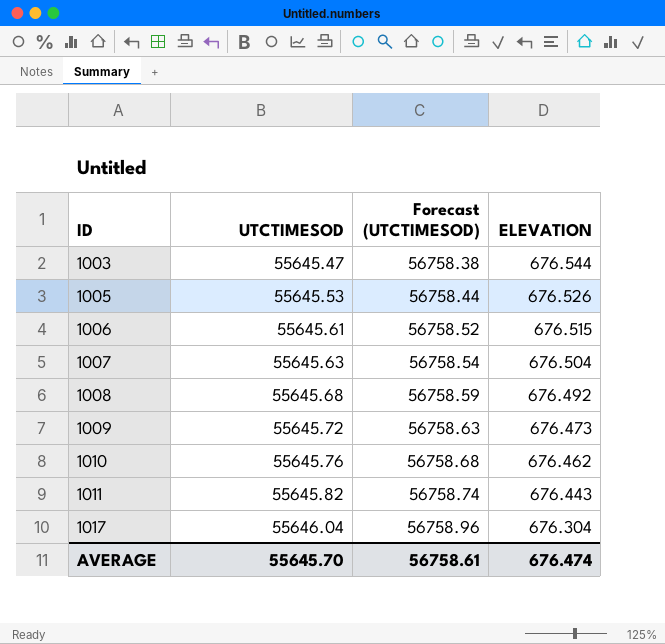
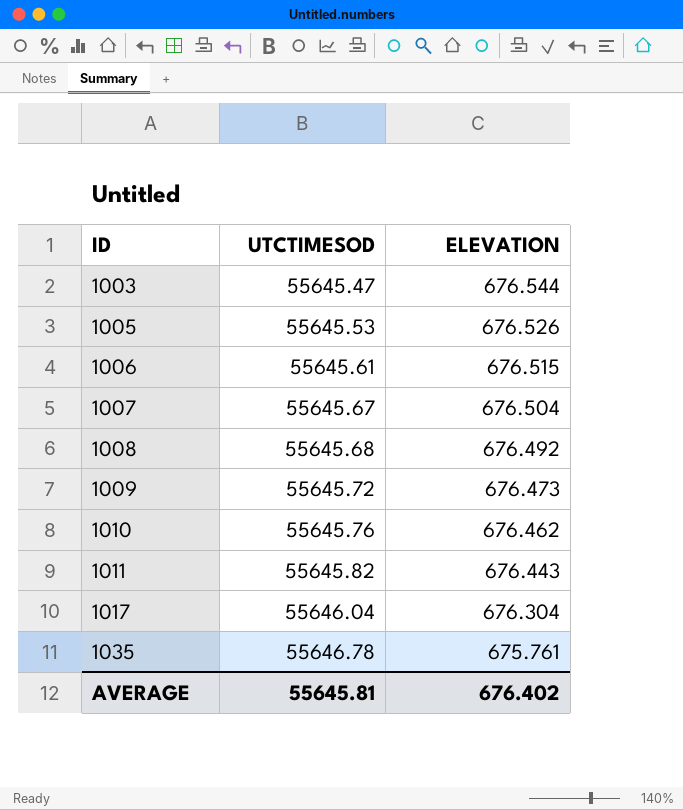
column Forecast (UTCTIMESOD) | formula: [UTCTIMESOD] * 1.02 -> none
1007 | UTCTIMESOD: 55645.63 -> 55645.67
row 1035: none -> 55646.78 | 675.761
AVERAGE | UTCTIMESOD: 55645.70 -> 55645.81
AVERAGE | ELEVATION: 676.474 -> 676.402

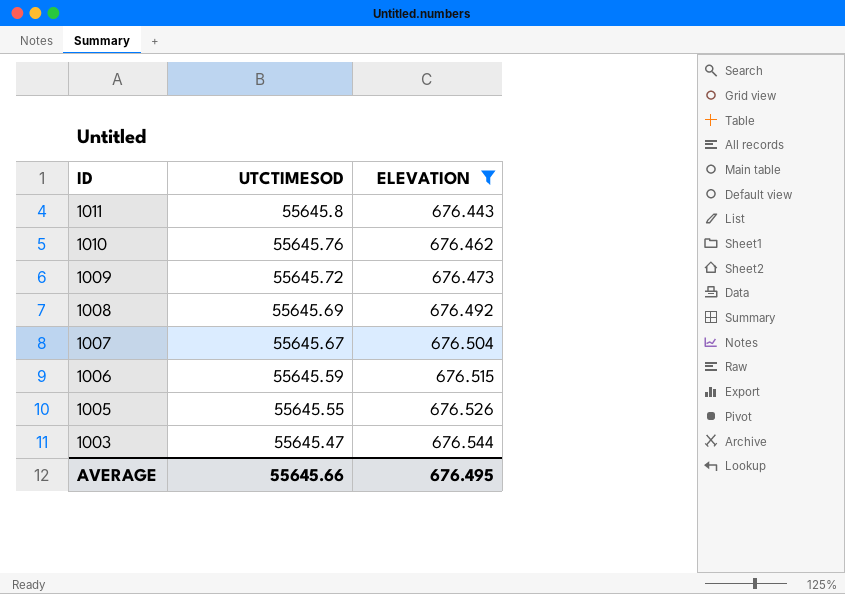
filter: none -> ELEVATION >= 676.443
row order: ID ascending -> ID descending
1011 | UTCTIMESOD: 55645.82 -> 55645.8
1008 | UTCTIMESOD: 55645.68 -> 55645.69
1006 | UTCTIMESOD: 55645.61 -> 55645.59
1005 | UTCTIMESOD: 55645.53 -> 55645.55
AVERAGE | UTCTIMESOD: 55645.81 -> 55645.66
AVERAGE | ELEVATION: 676.402 -> 676.495

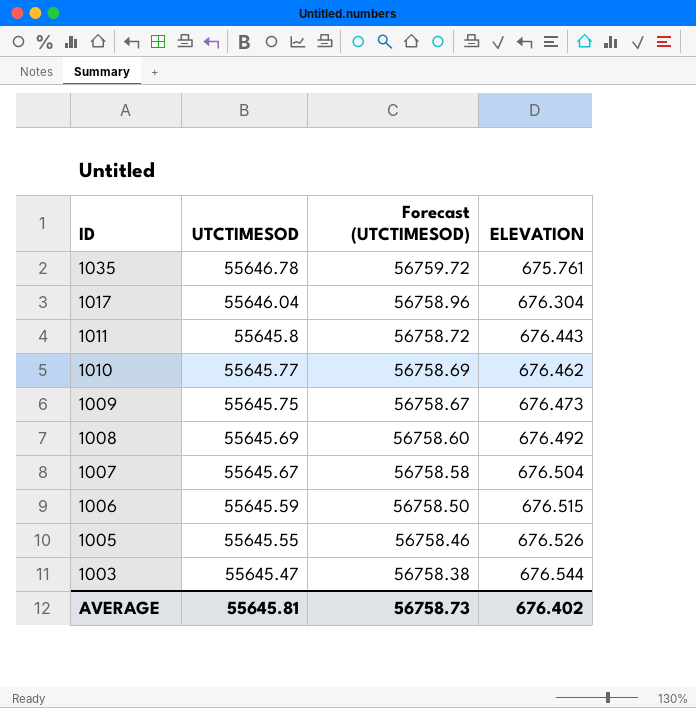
filter: ELEVATION >= 676.443 -> none
column Forecast (UTCTIMESOD) | formula: none -> [UTCTIMESOD] * 1.02
1010 | UTCTIMESOD: 55645.76 -> 55645.77
1009 | UTCTIMESOD: 55645.72 -> 55645.75
AVERAGE | UTCTIMESOD: 55645.66 -> 55645.81
AVERAGE | ELEVATION: 676.495 -> 676.402

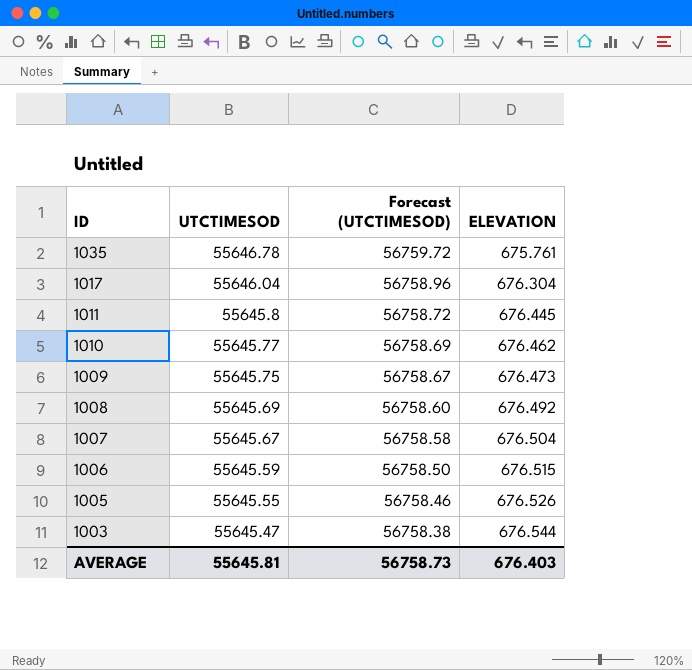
1011 | ELEVATION: 676.443 -> 676.445
AVERAGE | ELEVATION: 676.402 -> 676.403

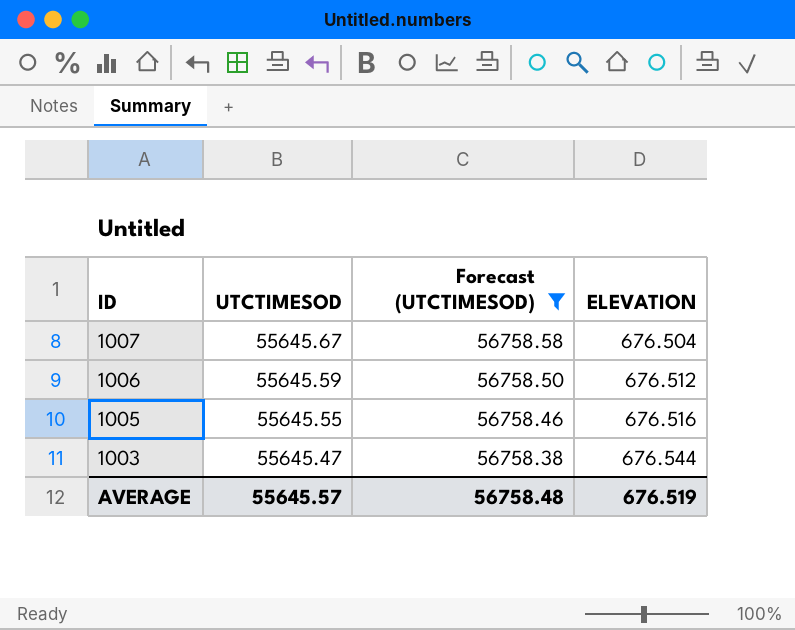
filter: none -> Forecast (UTCTIMESOD) <= 56758.58
1006 | ELEVATION: 676.515 -> 676.512
1005 | ELEVATION: 676.526 -> 676.516
AVERAGE | UTCTIMESOD: 55645.81 -> 55645.57
AVERAGE | Forecast (UTCTIMESOD): 56758.73 -> 56758.48
AVERAGE | ELEVATION: 676.403 -> 676.519

